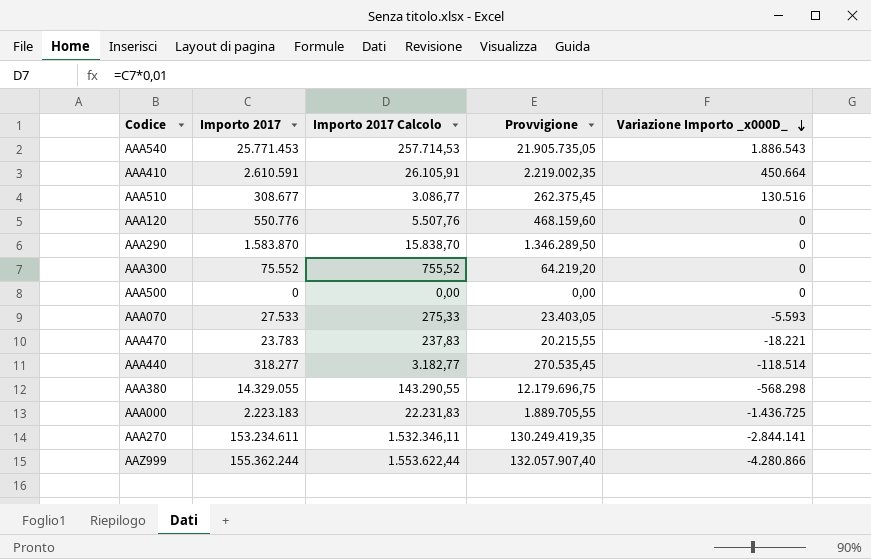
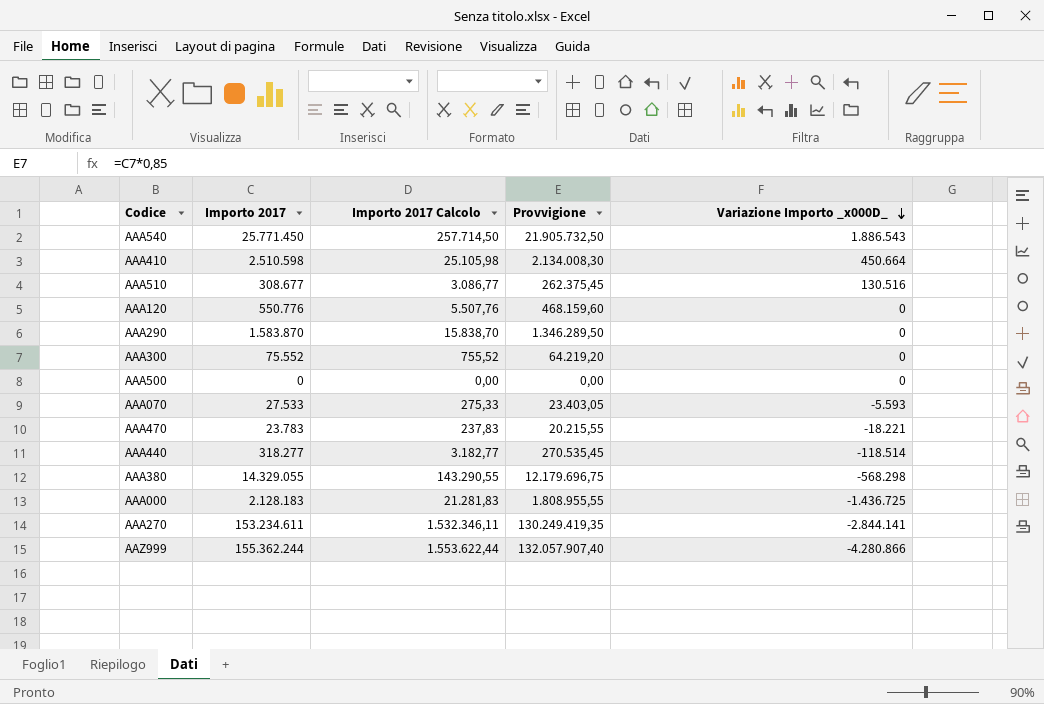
AAA540 | Importo 2017: 25.771.453 -> 25.771.450
AAA540 | Importo 2017 Calcolo: 257.714,53 -> 257.714,50
AAA540 | Provvigione: 21.905.735,05 -> 21.905.732,50
AAA410 | Importo 2017: 2.610.591 -> 2.510.598
AAA410 | Importo 2017 Calcolo: 26.105,91 -> 25.105,98
AAA410 | Provvigione: 2.219.002,35 -> 2.134.008,30
AAA000 | Importo 2017: 2.223.183 -> 2.128.183
AAA000 | Importo 2017 Calcolo: 22.231,83 -> 21.281,83
AAA000 | Provvigione: 1.889.705,55 -> 1.808.955,55

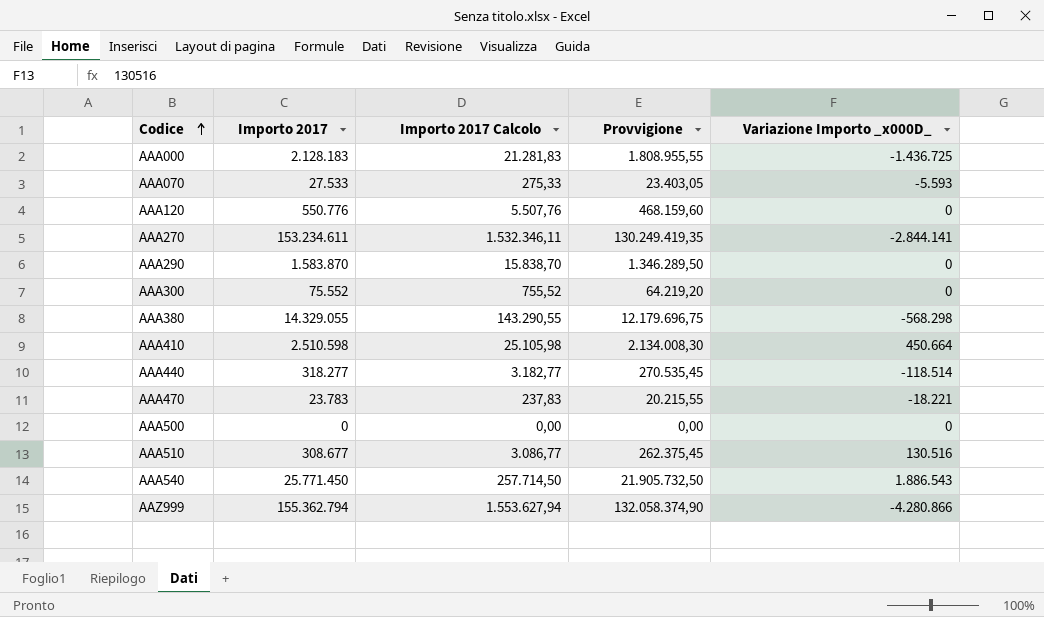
row order: Variazione Importo _x000D_ descending -> Codice ascending
AAZ999 | Importo 2017: 155.362.244 -> 155.362.794
AAZ999 | Importo 2017 Calcolo: 1.553.622,44 -> 1.553.627,94
AAZ999 | Provvigione: 132.057.907,40 -> 132.058.374,90

